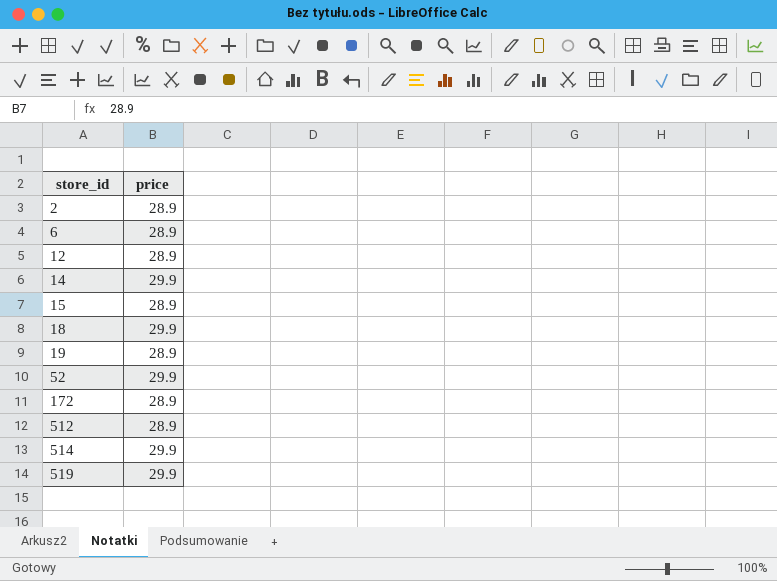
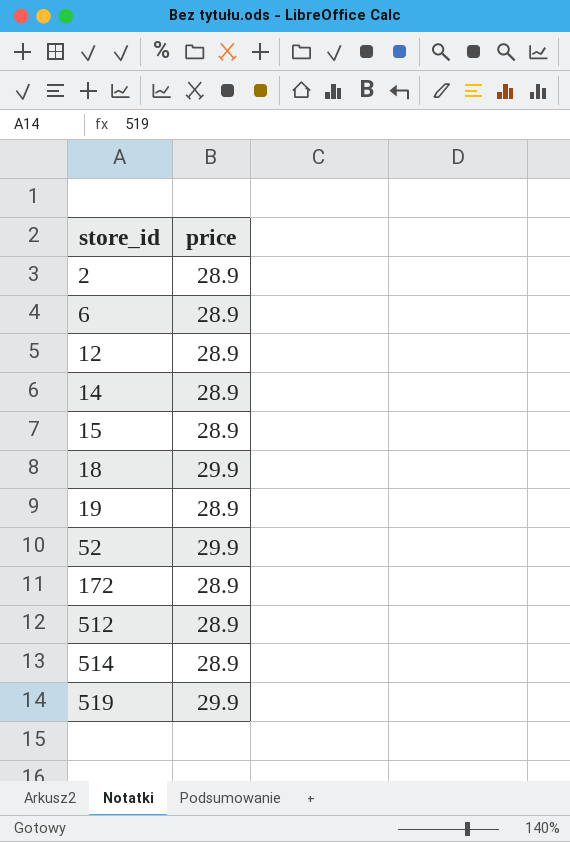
14 | price: 29.9 -> 28.9
514 | price: 29.9 -> 28.9

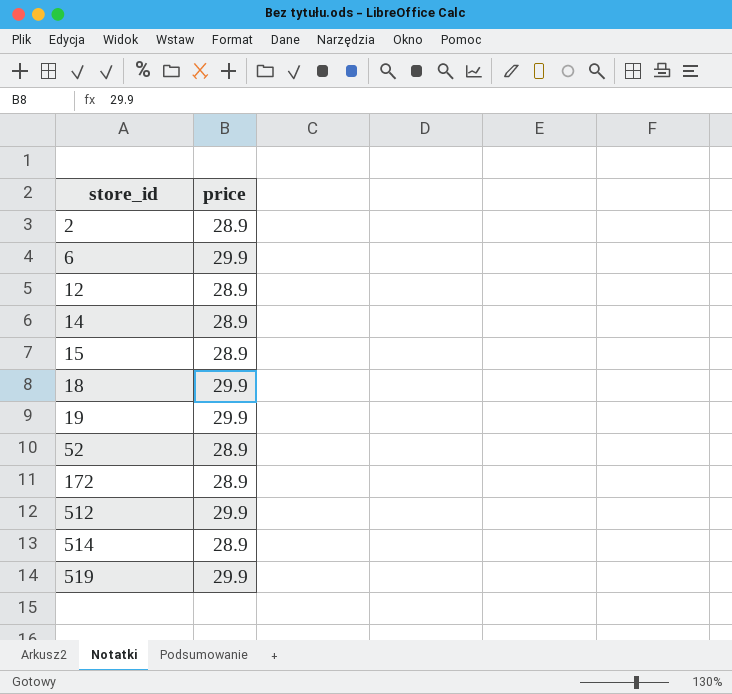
6 | price: 28.9 -> 29.9
19 | price: 28.9 -> 29.9
52 | price: 29.9 -> 28.9
512 | price: 28.9 -> 29.9

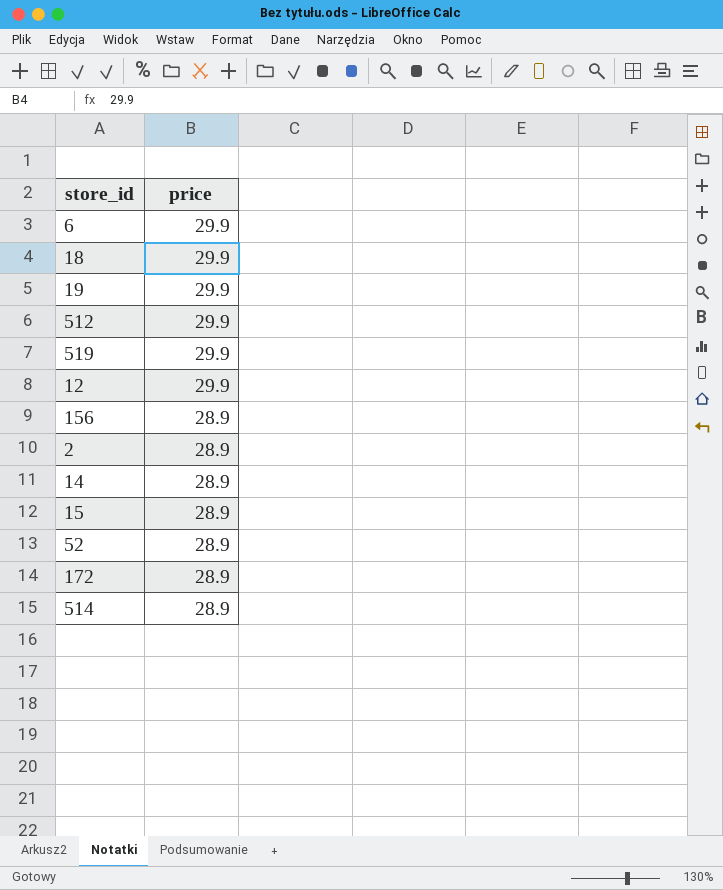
row order: store_id ascending -> price descending
12 | price: 28.9 -> 29.9
row 156: none -> 28.9

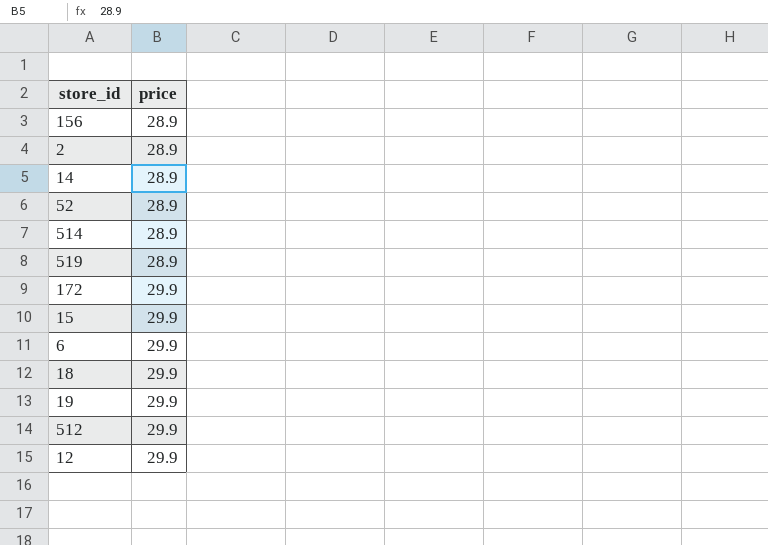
row order: price descending -> price ascending
519 | price: 29.9 -> 28.9
172 | price: 28.9 -> 29.9
15 | price: 28.9 -> 29.9

